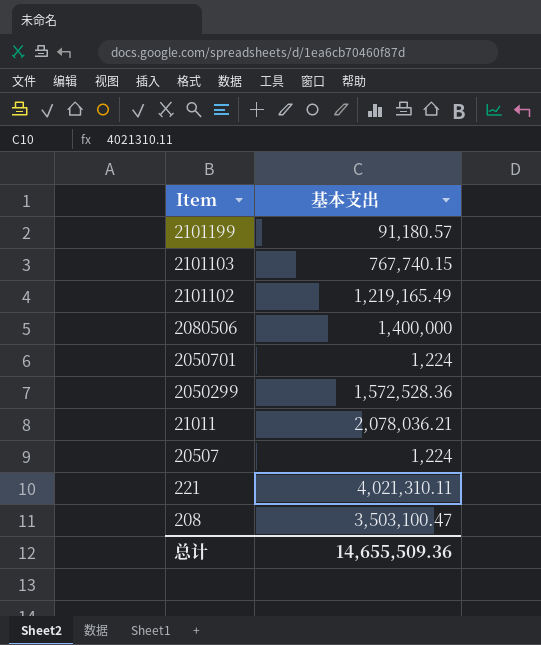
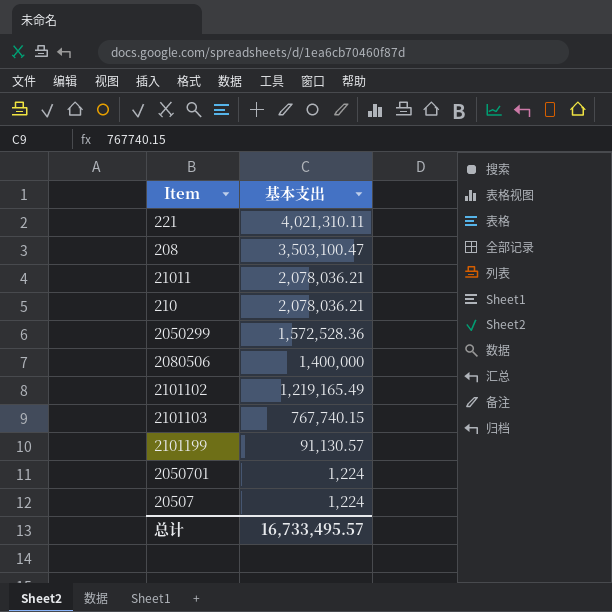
row order: Item descending -> 基本支出 descending
row 210: none -> 2,078,036.21
2101199 | 基本支出: 91,180.57 -> 91,130.57
总计 | 基本支出: 14,655,509.36 -> 16,733,495.57

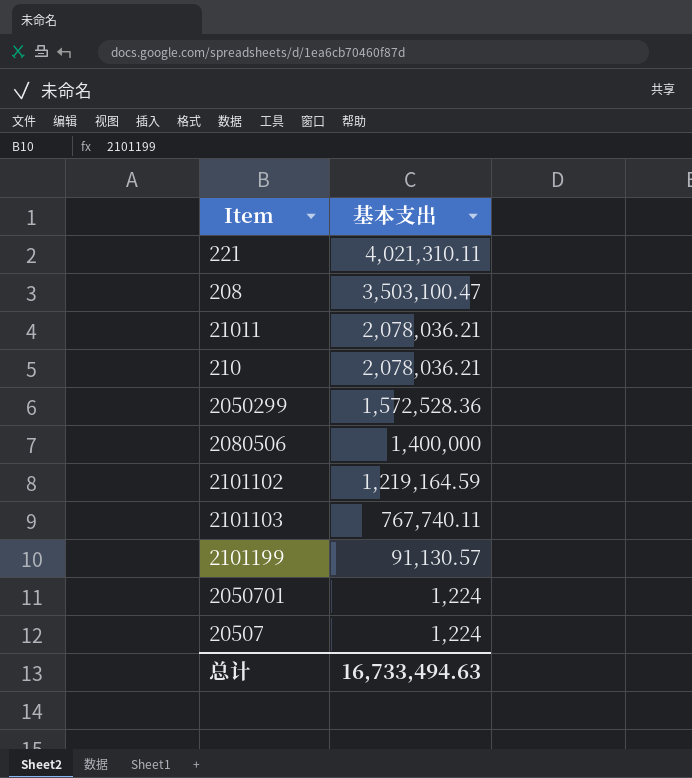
2101102 | 基本支出: 1,219,165.49 -> 1,219,164.59
2101103 | 基本支出: 767,740.15 -> 767,740.11
总计 | 基本支出: 16,733,495.57 -> 16,733,494.63

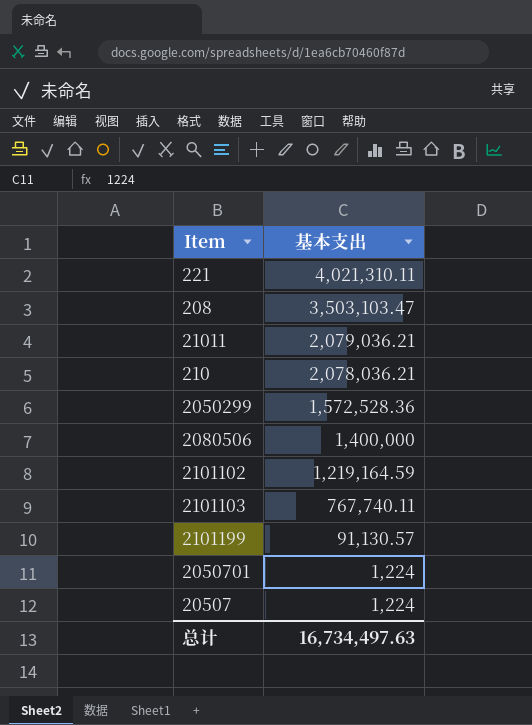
208 | 基本支出: 3,503,100.47 -> 3,503,103.47
21011 | 基本支出: 2,078,036.21 -> 2,079,036.21
总计 | 基本支出: 16,733,494.63 -> 16,734,497.63

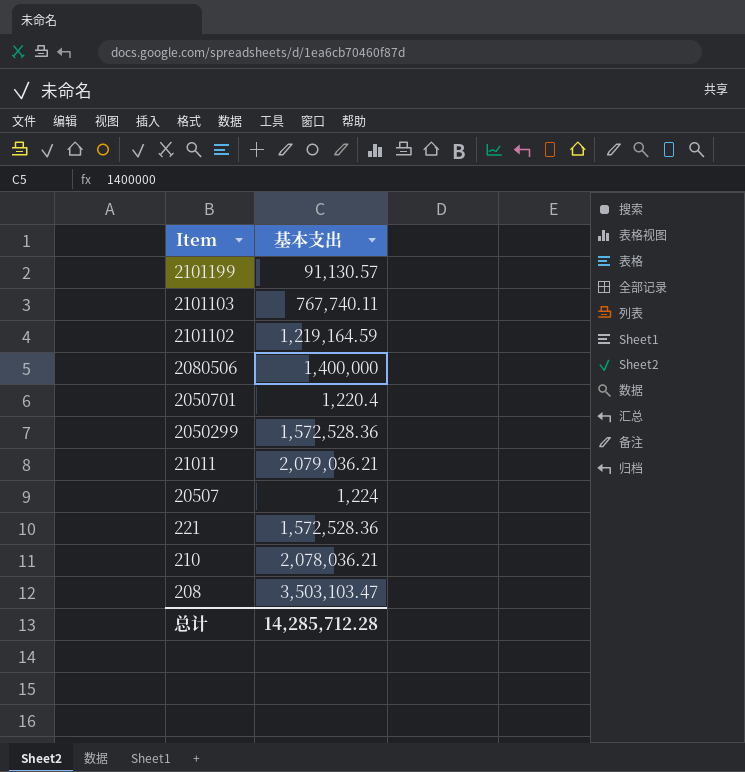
row order: 基本支出 descending -> Item descending
2050701 | 基本支出: 1,224 -> 1,220.4
221 | 基本支出: 4,021,310.11 -> 1,572,528.36
总计 | 基本支出: 16,734,497.63 -> 14,285,712.28

